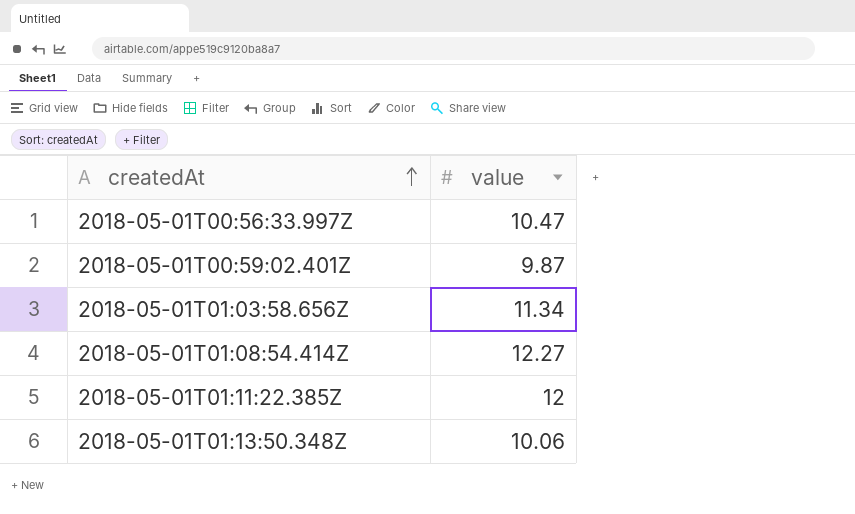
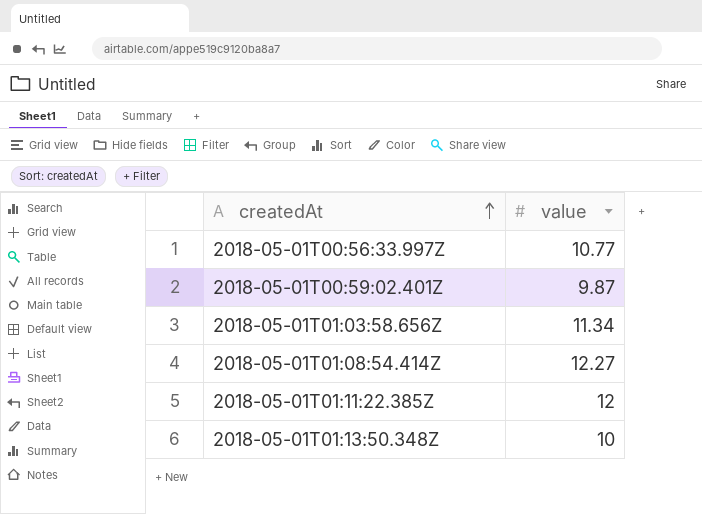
2018-05-01T00:56:33.997Z | value: 10.47 -> 10.77
2018-05-01T01:13:50.348Z | value: 10.06 -> 10

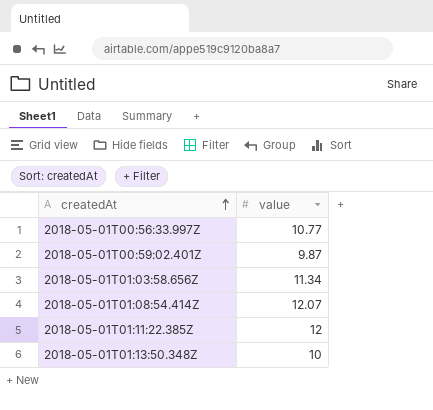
2018-05-01T01:08:54.414Z | value: 12.27 -> 12.07

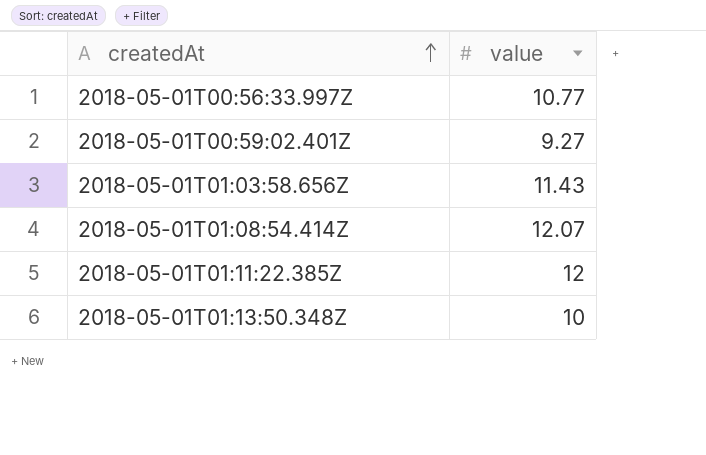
2018-05-01T00:59:02.401Z | value: 9.87 -> 9.27
2018-05-01T01:03:58.656Z | value: 11.34 -> 11.43

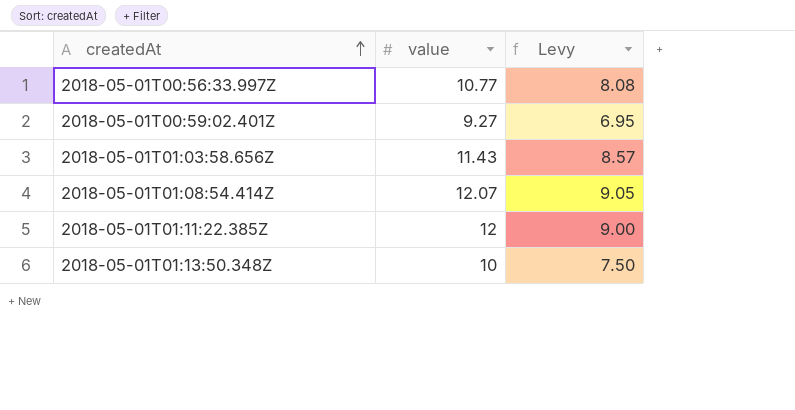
column Levy | formula: none -> [value] * 0.75

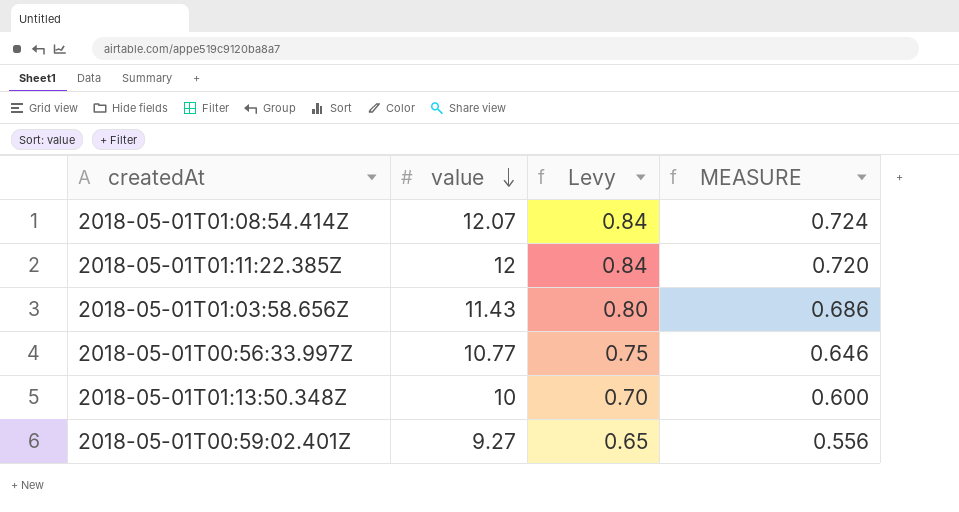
row order: createdAt ascending -> value descending
column Levy | formula: [value] * 0.75 -> [value] * 0.07
column MEASURE | formula: none -> [value] * 0.06

